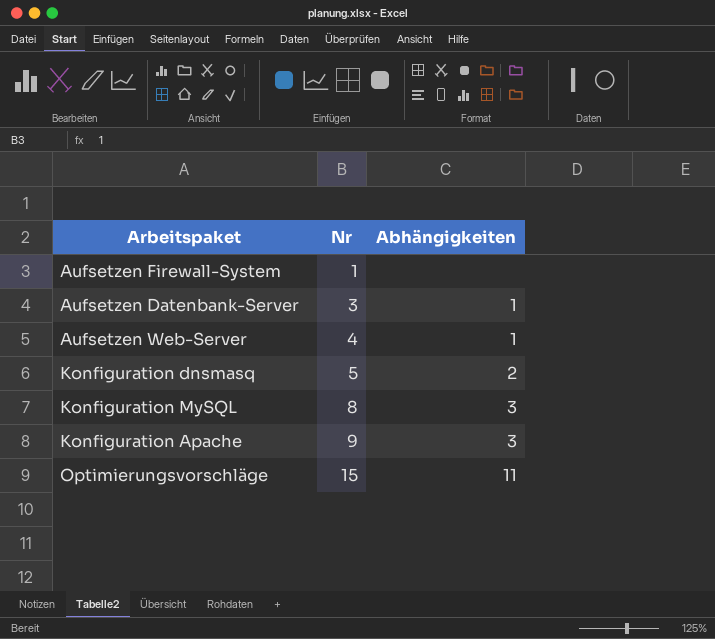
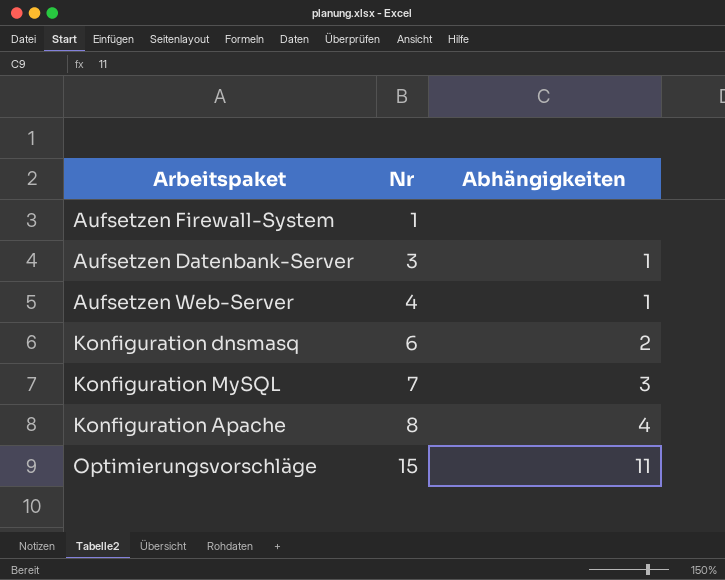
Konfiguration dnsmasq | Nr: 5 -> 6
Konfiguration MySQL | Nr: 8 -> 7
Konfiguration Apache | Nr: 9 -> 8
Konfiguration Apache | Abhängigkeiten: 3 -> 4

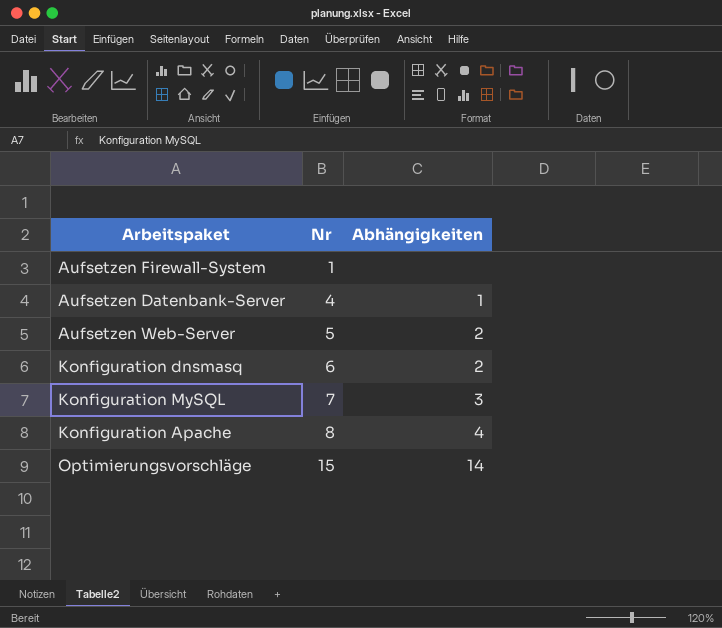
Aufsetzen Datenbank-Server | Nr: 3 -> 4
Aufsetzen Web-Server | Nr: 4 -> 5
Aufsetzen Web-Server | Abhängigkeiten: 1 -> 2
Optimierungsvorschläge | Abhängigkeiten: 11 -> 14

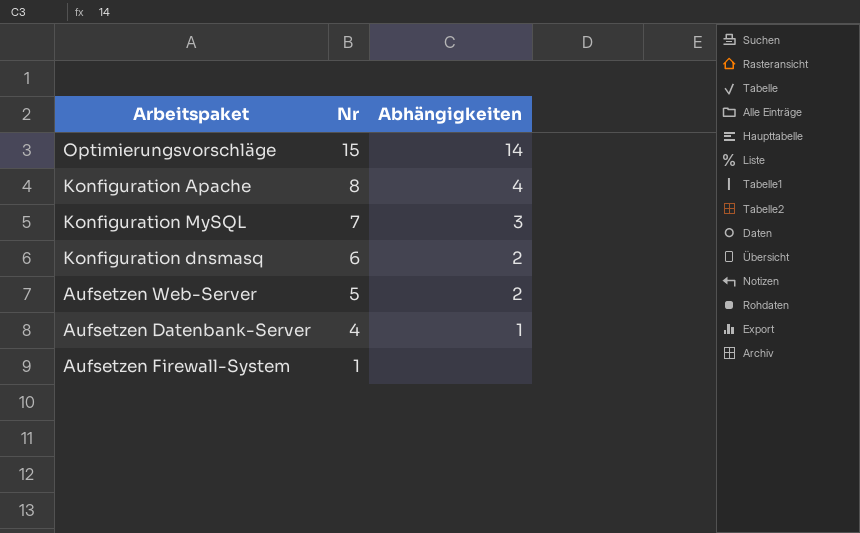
row order: Nr ascending -> Nr descending

